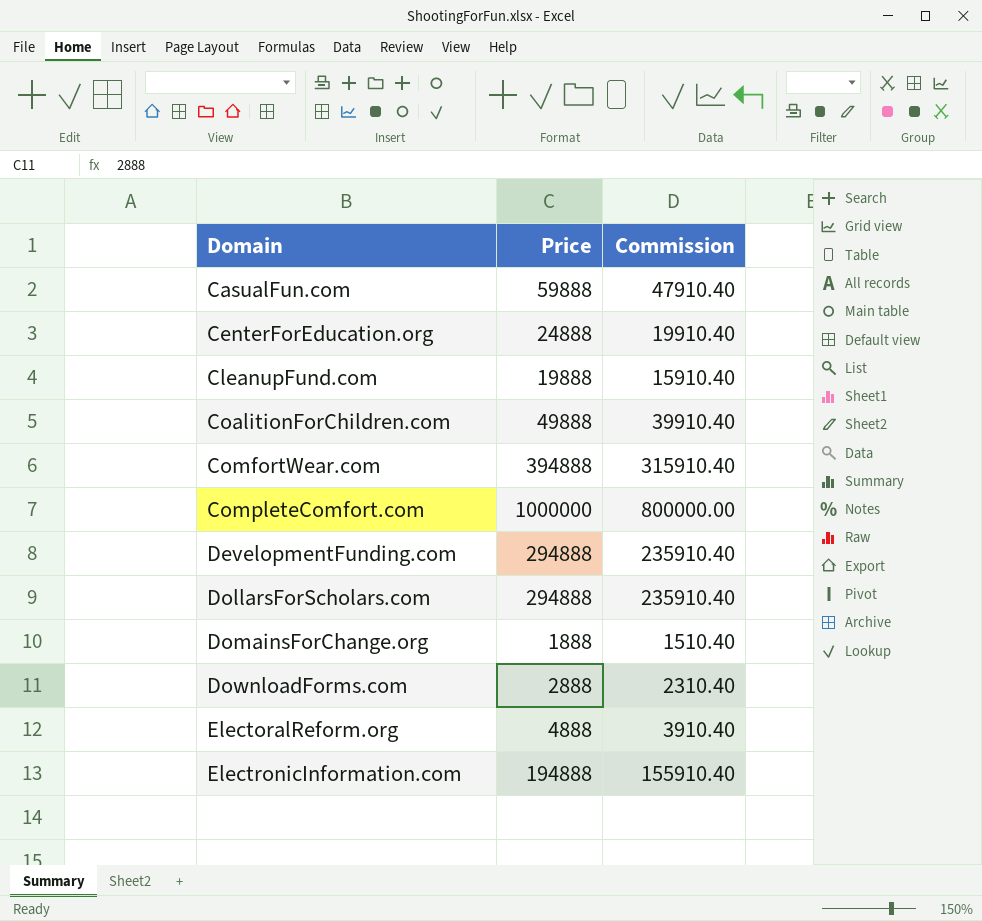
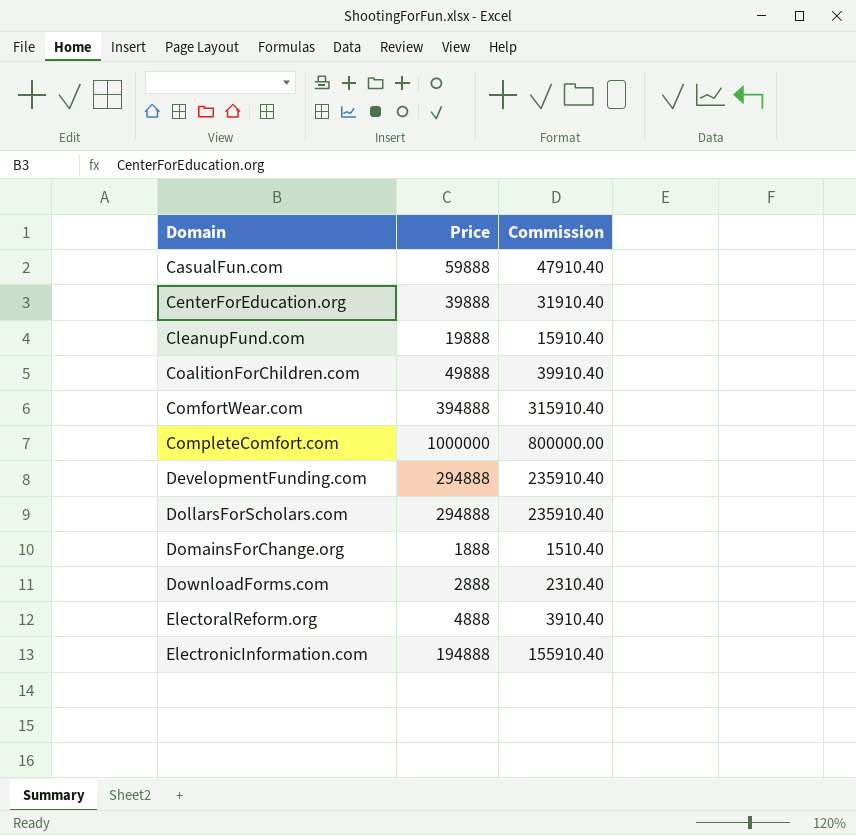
CenterForEducation.org | Price: 24888 -> 39888
CenterForEducation.org | Commission: 19910.40 -> 31910.40

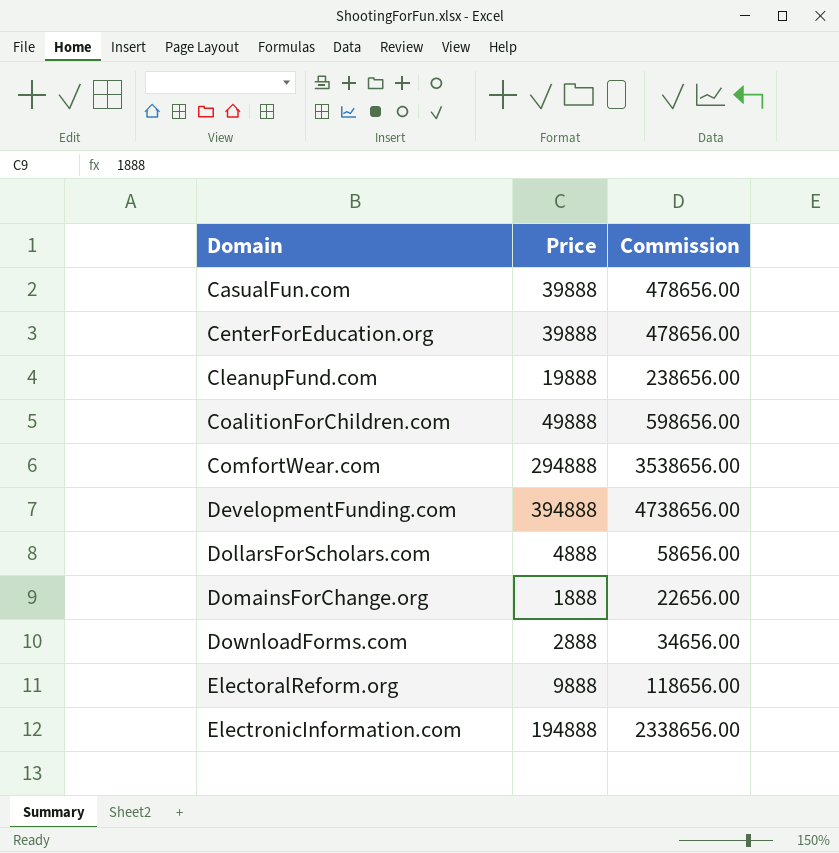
column Commission | formula: [Price] * 0.8 -> [Price] * 12
row CompleteComfort.com: 1000000 | 800000.00 -> none
CasualFun.com | Price: 59888 -> 39888
ComfortWear.com | Price: 394888 -> 294888
DevelopmentFunding.com | Price: 294888 -> 394888
DollarsForScholars.com | Price: 294888 -> 4888
ElectoralReform.org | Price: 4888 -> 9888

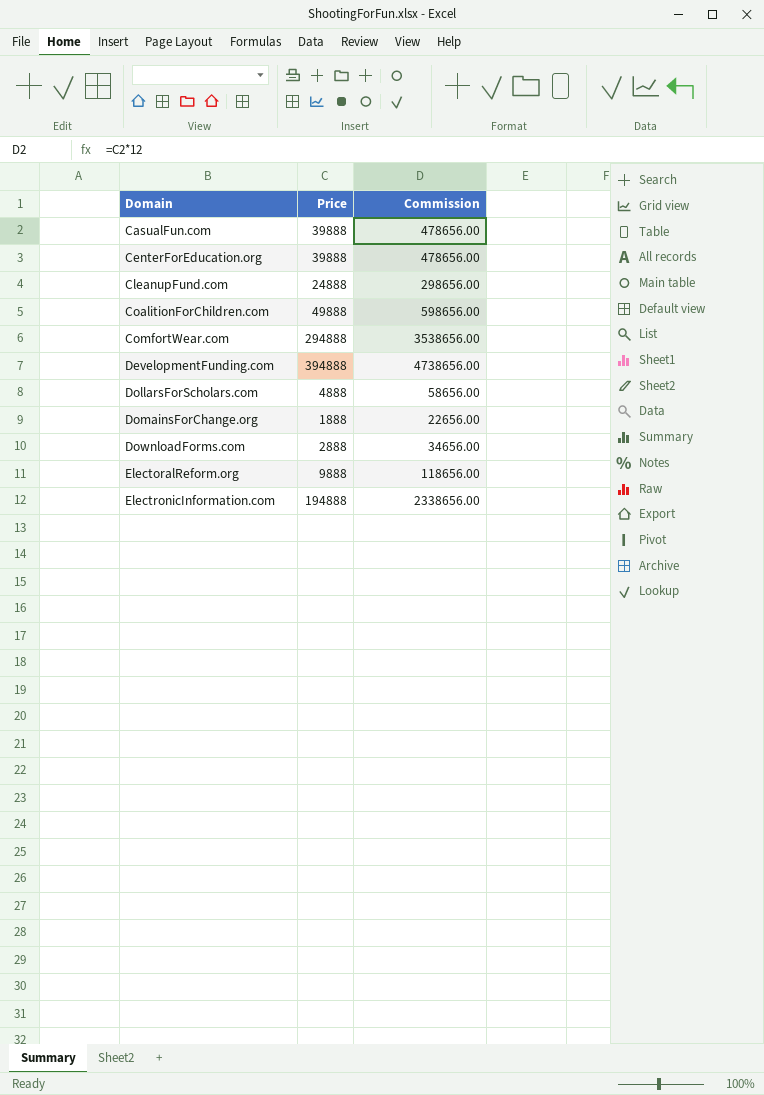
CleanupFund.com | Price: 19888 -> 24888
CleanupFund.com | Commission: 238656.00 -> 298656.00

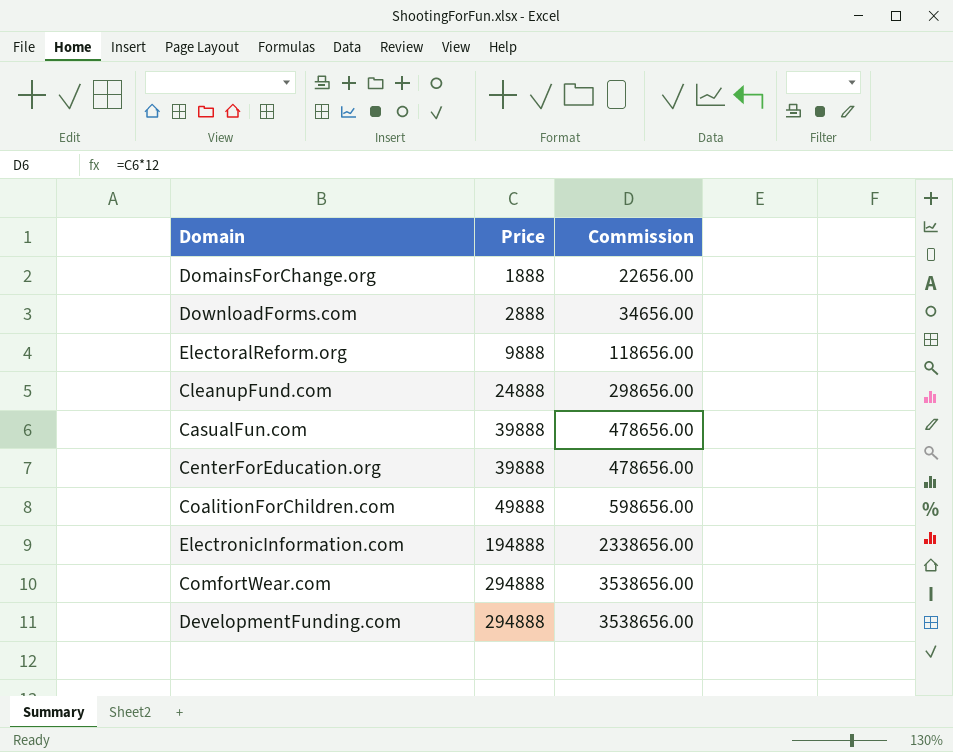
row order: Domain ascending -> Price ascending
row DollarsForScholars.com: 4888 | 58656.00 -> none
DevelopmentFunding.com | Price: 394888 -> 294888
DevelopmentFunding.com | Commission: 4738656.00 -> 3538656.00

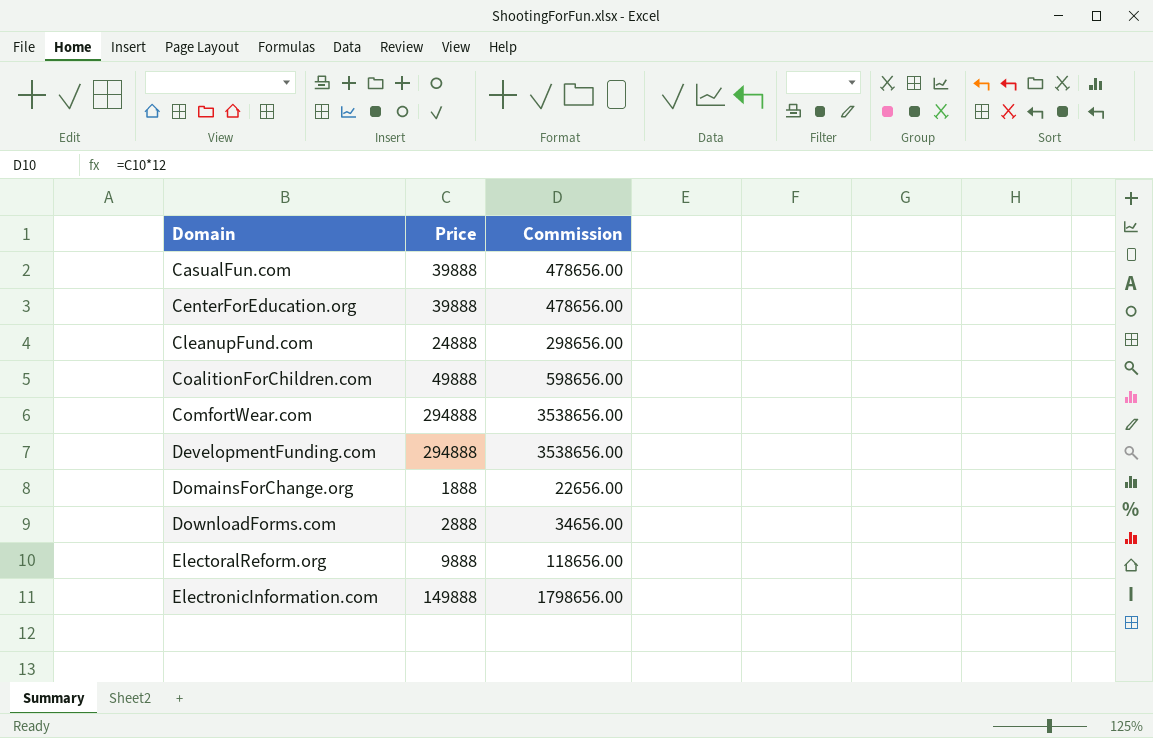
row order: Price ascending -> Domain ascending
ElectronicInformation.com | Price: 194888 -> 149888
ElectronicInformation.com | Commission: 2338656.00 -> 1798656.00

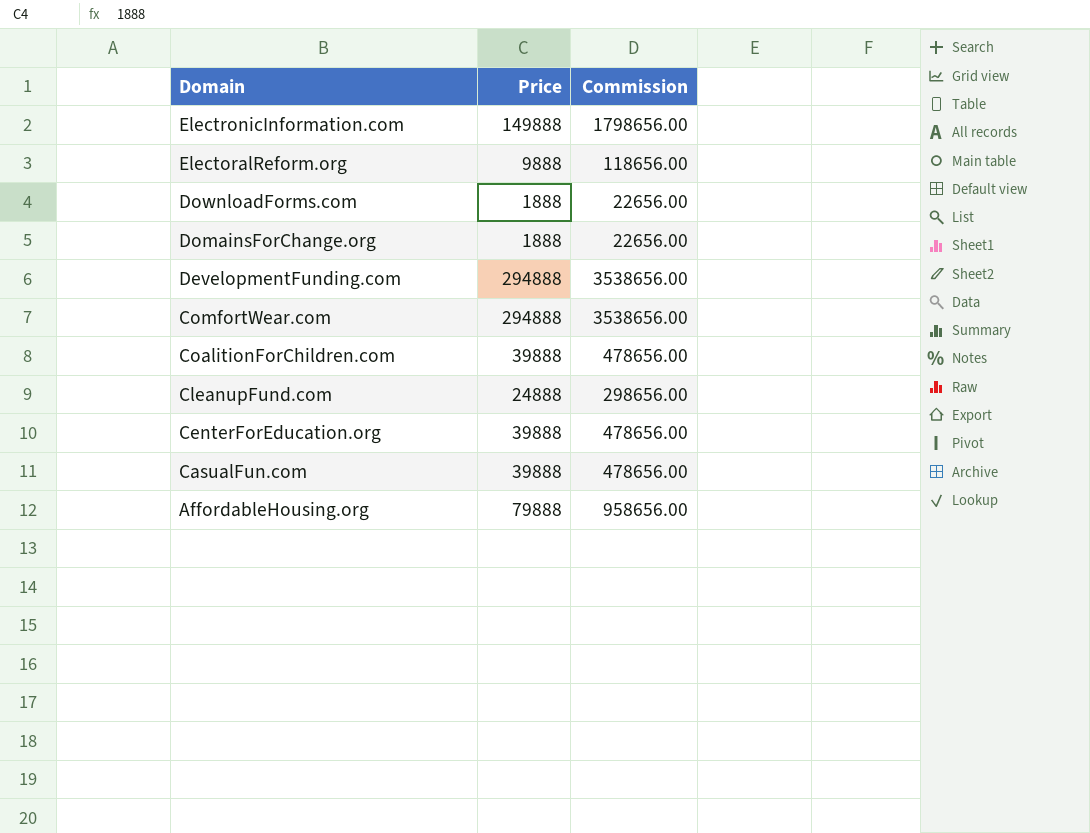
row order: Domain ascending -> Domain descending
DownloadForms.com | Price: 2888 -> 1888
DownloadForms.com | Commission: 34656.00 -> 22656.00
CoalitionForChildren.com | Price: 49888 -> 39888
CoalitionForChildren.com | Commission: 598656.00 -> 478656.00
row AffordableHousing.org: none -> 79888 | 958656.00

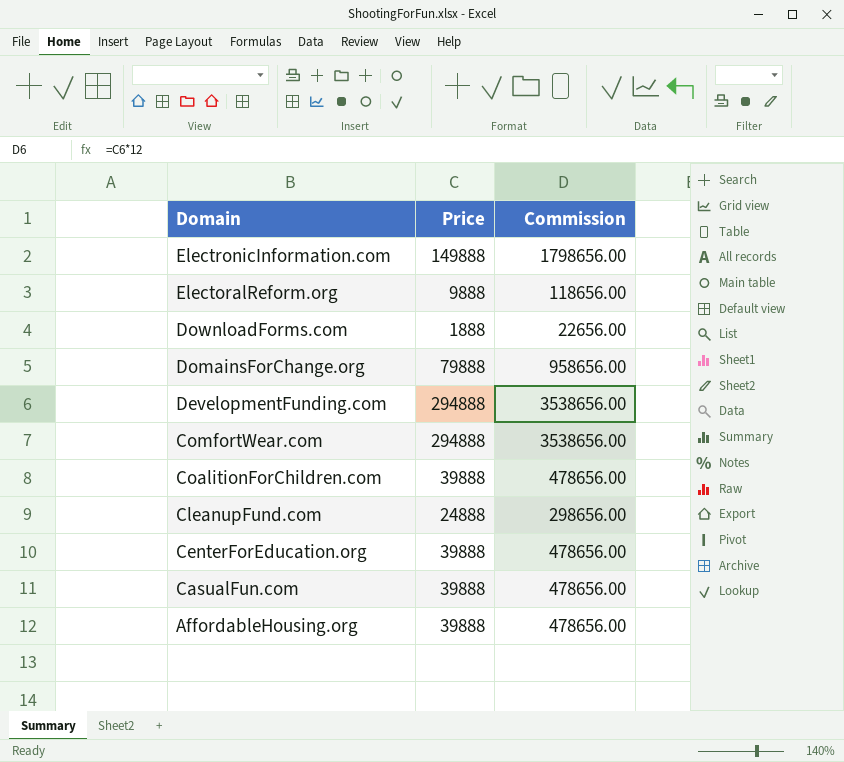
DomainsForChange.org | Price: 1888 -> 79888
DomainsForChange.org | Commission: 22656.00 -> 958656.00
AffordableHousing.org | Price: 79888 -> 39888
AffordableHousing.org | Commission: 958656.00 -> 478656.00

